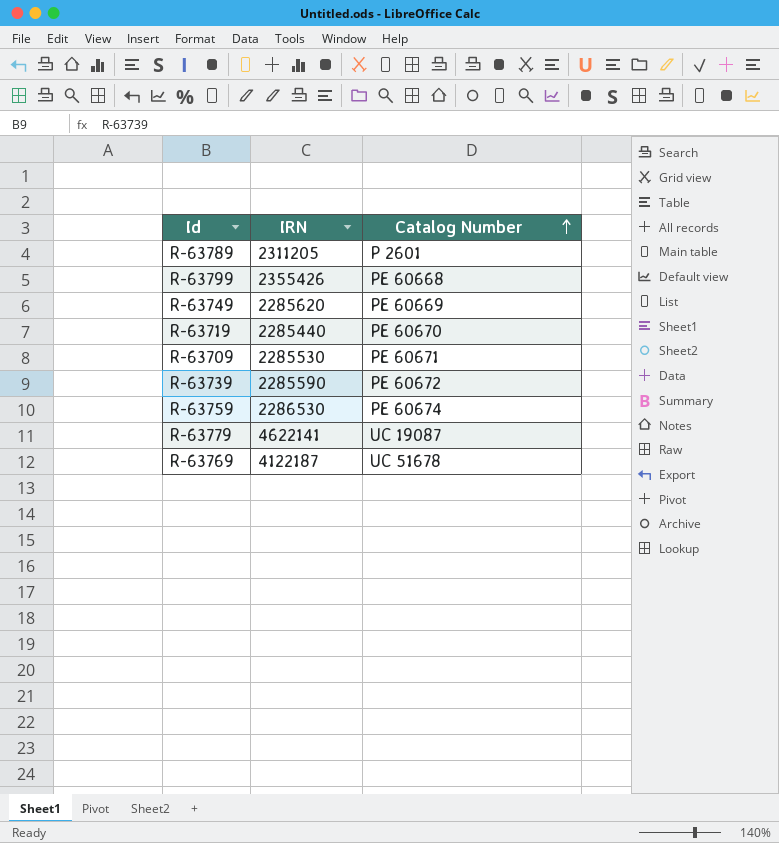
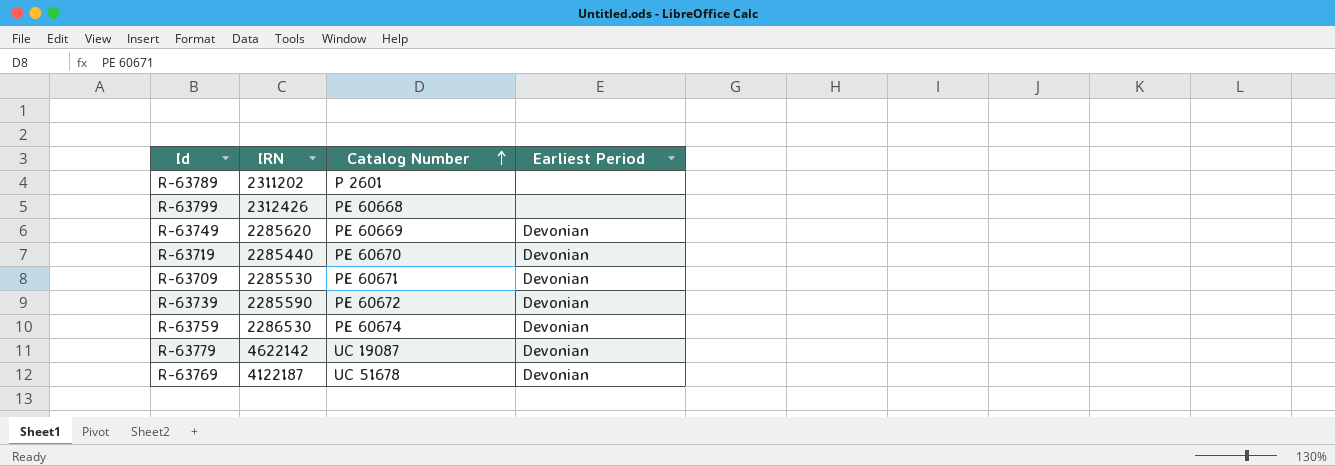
column Earliest Period | position: none -> 4
R-63789 | IRN: 2311205 -> 2311202
R-63799 | IRN: 2355426 -> 2312426
R-63779 | IRN: 4622141 -> 4622142

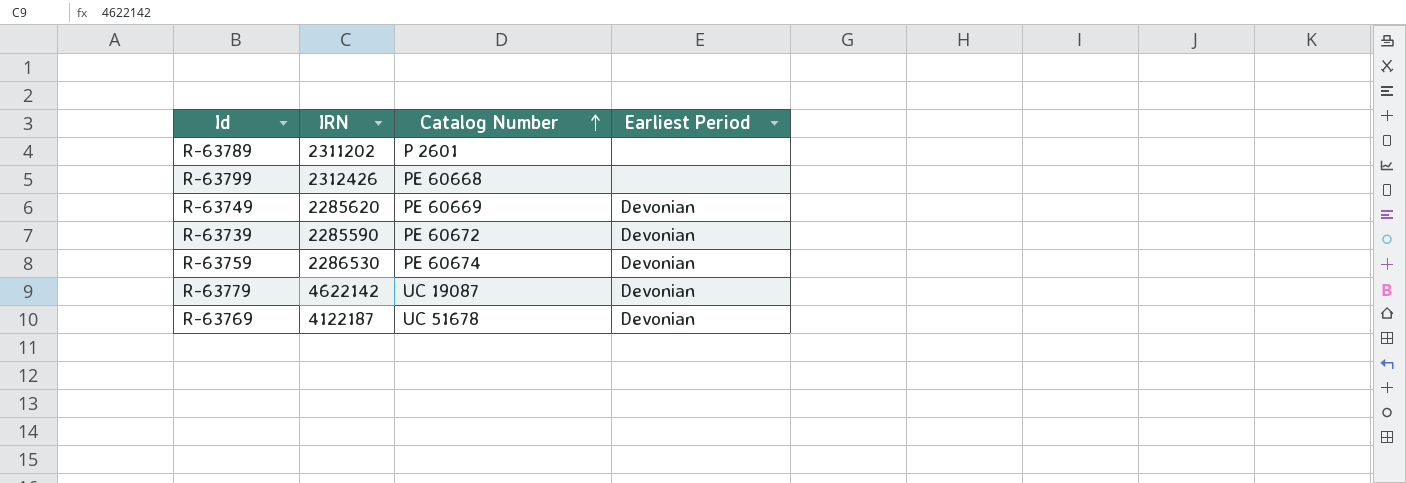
row R-63719: 2285440 | PE 60670 | Devonian -> none
row R-63709: 2285530 | PE 60671 | Devonian -> none

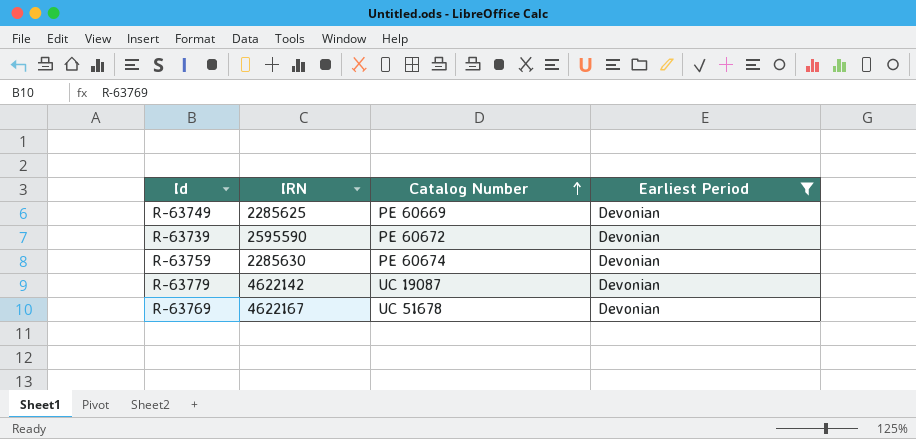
filter: none -> Earliest Period = Devonian
R-63749 | IRN: 2285620 -> 2285625
R-63739 | IRN: 2285590 -> 2595590
R-63759 | IRN: 2286530 -> 2285630
R-63769 | IRN: 4122187 -> 4622167

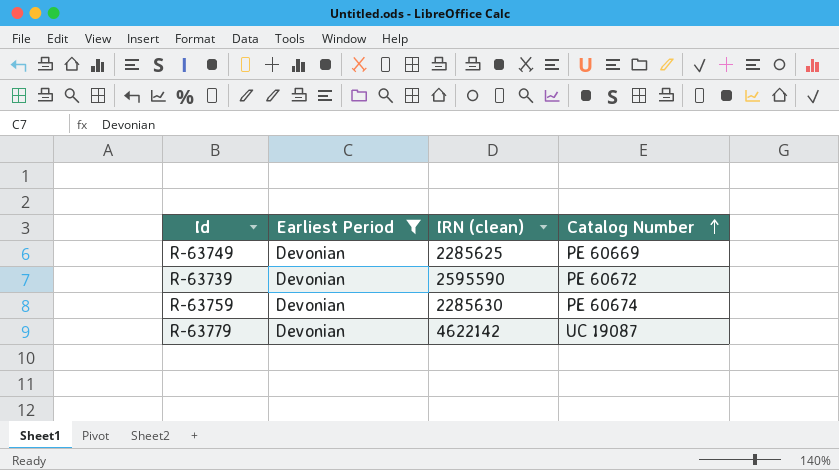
column Earliest Period | position: 4 -> 2
column name: IRN -> IRN (clean)
row R-63769: 4622167 | UC 51678 | Devonian -> none

